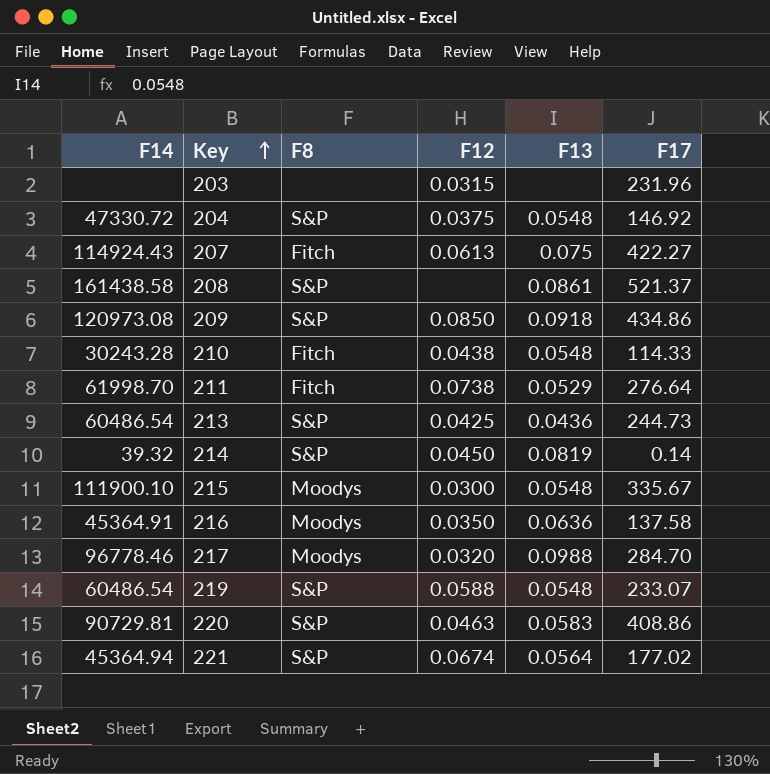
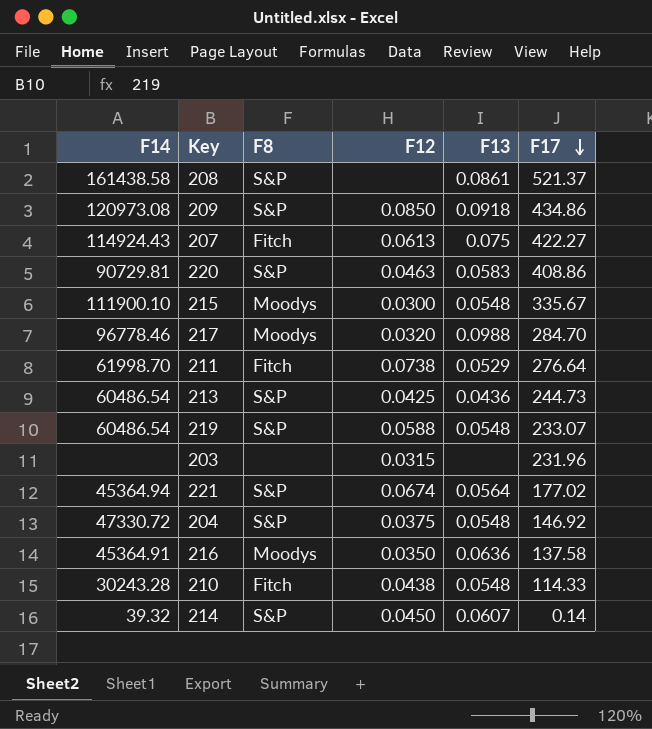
row order: Key ascending -> F17 descending
214 | F13: 0.0819 -> 0.0607

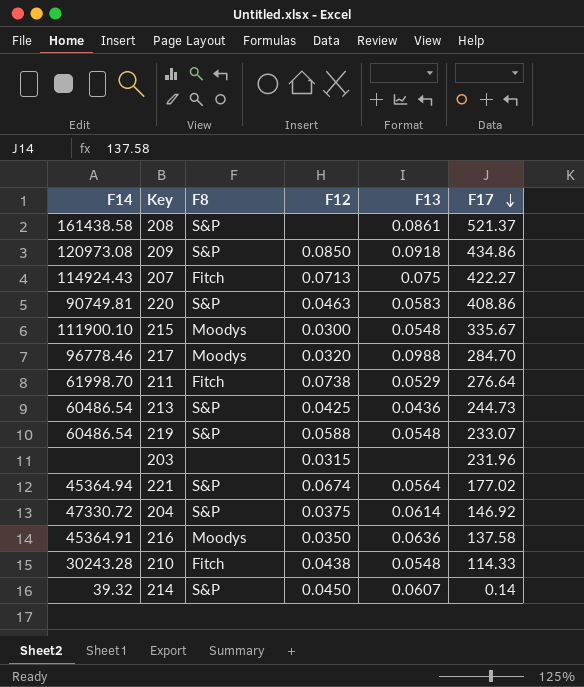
207 | F12: 0.0613 -> 0.0713
220 | F14: 90729.81 -> 90749.81
204 | F13: 0.0548 -> 0.0614

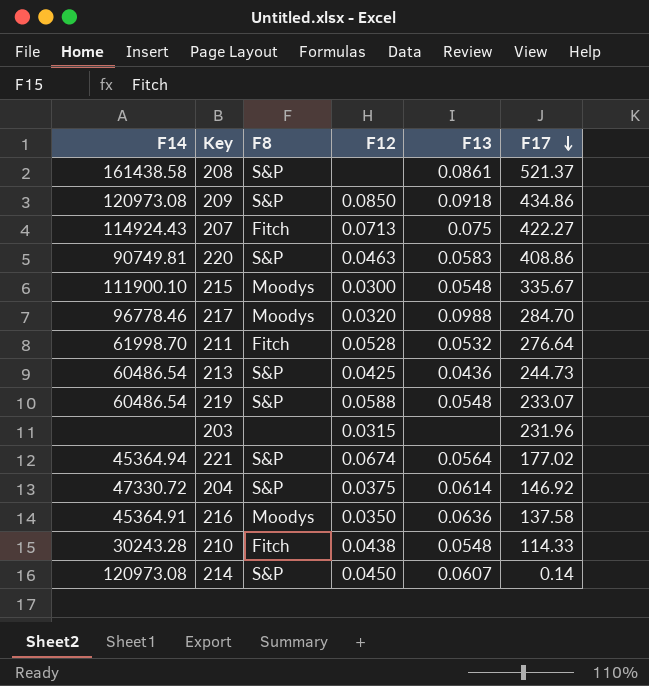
211 | F12: 0.0738 -> 0.0528
211 | F13: 0.0529 -> 0.0532
214 | F14: 39.32 -> 120973.08

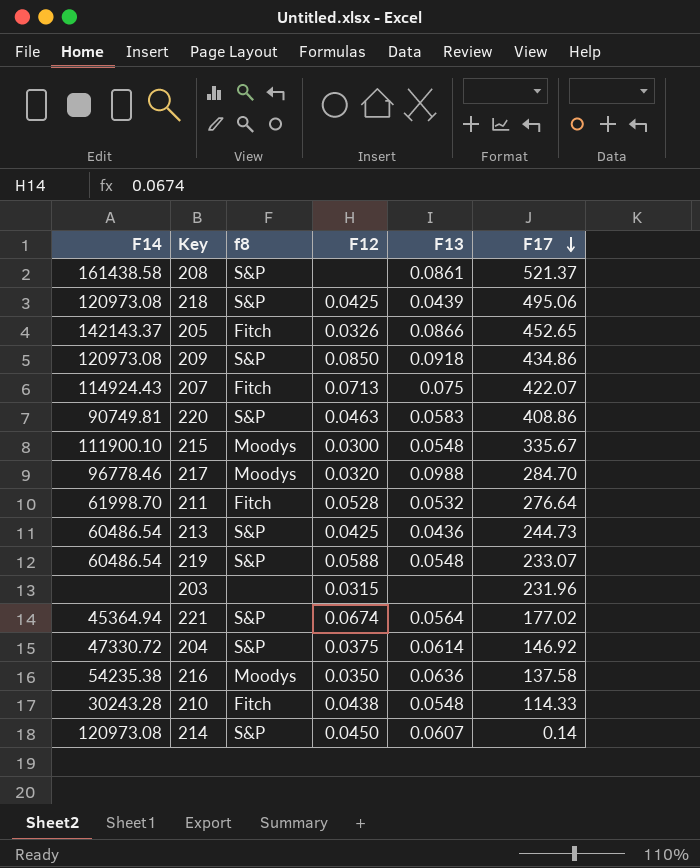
column name: F8 -> f8
row 218: none -> 120973.08 | S&P | 0.0425 | 0.0439 | 495.06
row 205: none -> 142143.37 | Fitch | 0.0326 | 0.0866 | 452.65
207 | F17: 422.27 -> 422.07
216 | F14: 45364.91 -> 54235.38

